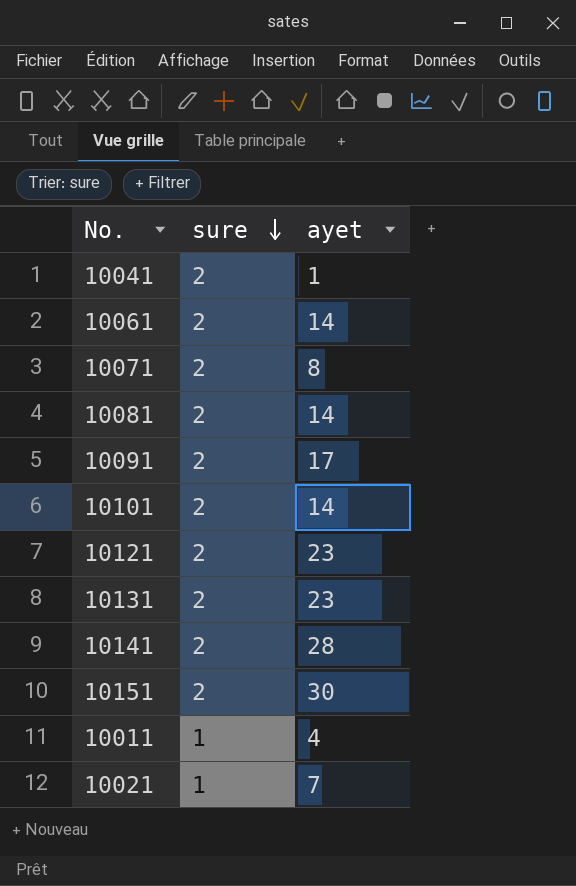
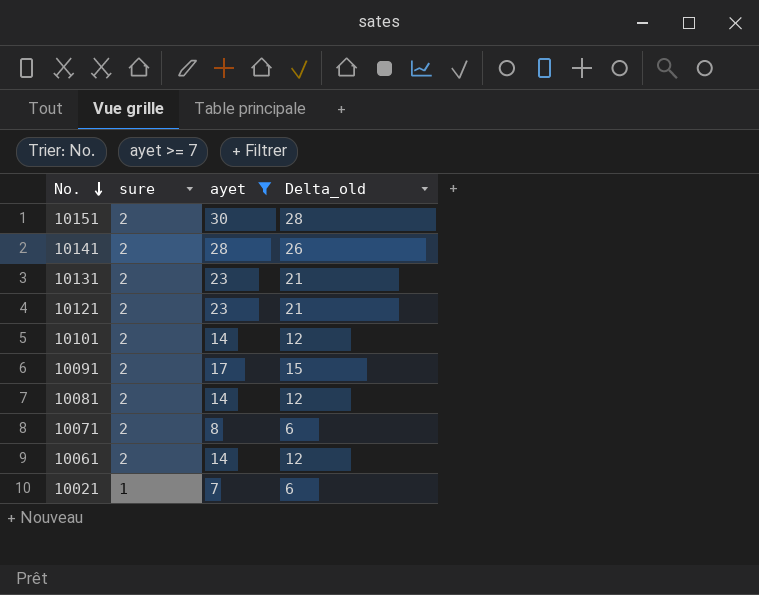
filter: none -> ayet >= 7
row order: sure descending -> No. descending
column Delta_old | formula: none -> [ayet] - [sure]

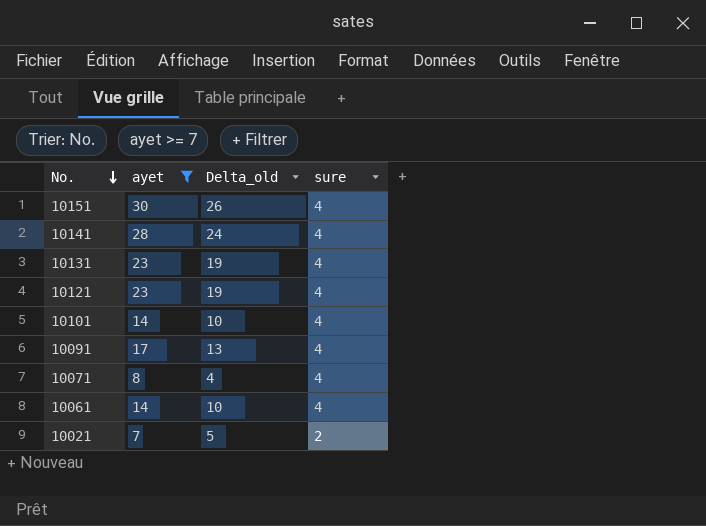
column sure | position: 2 -> 4
row 10081: 2 | 14 | 12 -> none
10151 | Delta_old: 28 -> 26
10151 | sure: 2 -> 4
10141 | Delta_old: 26 -> 24
10141 | sure: 2 -> 4
10131 | Delta_old: 21 -> 19
10131 | sure: 2 -> 4
10121 | Delta_old: 21 -> 19
10121 | sure: 2 -> 4
10101 | Delta_old: 12 -> 10
10101 | sure: 2 -> 4
10091 | Delta_old: 15 -> 13
10091 | sure: 2 -> 4
10071 | Delta_old: 6 -> 4
10071 | sure: 2 -> 4
10061 | Delta_old: 12 -> 10
10061 | sure: 2 -> 4
10021 | Delta_old: 6 -> 5
10021 | sure: 1 -> 2

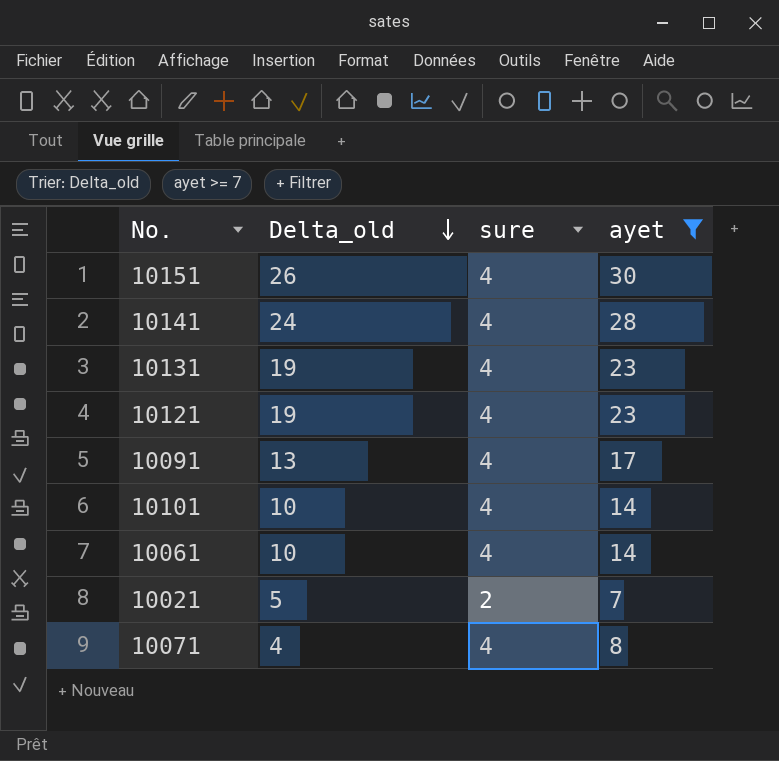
row order: No. descending -> Delta_old descending
column ayet | position: 2 -> 4

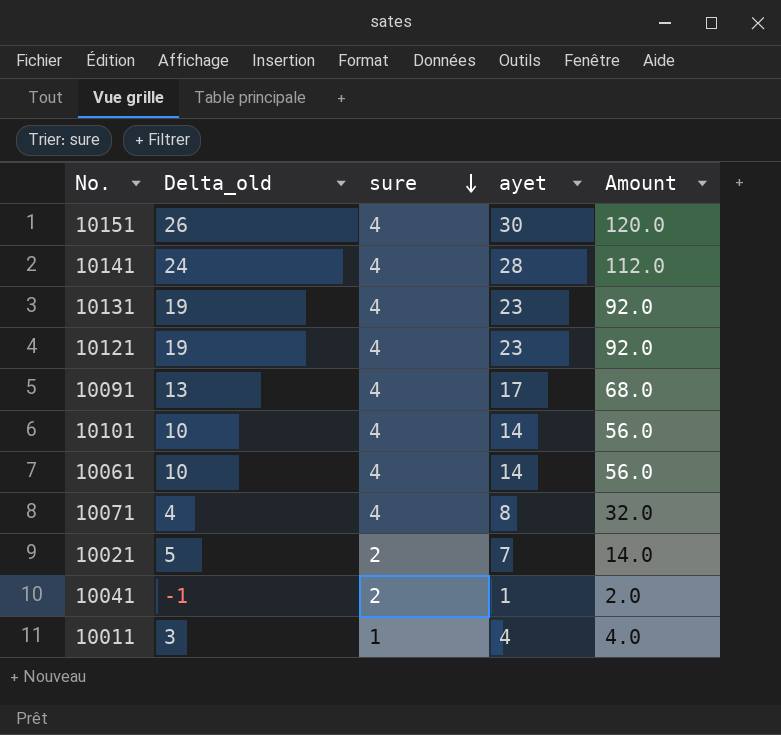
filter: ayet >= 7 -> none
row order: Delta_old descending -> sure descending
column Amount | formula: none -> [sure] * [ayet]

